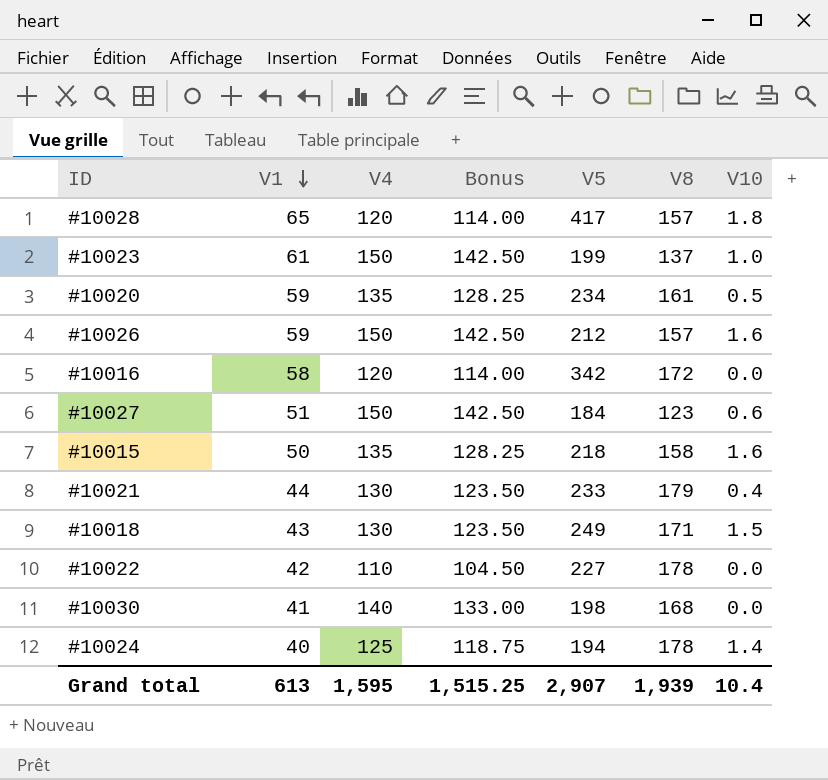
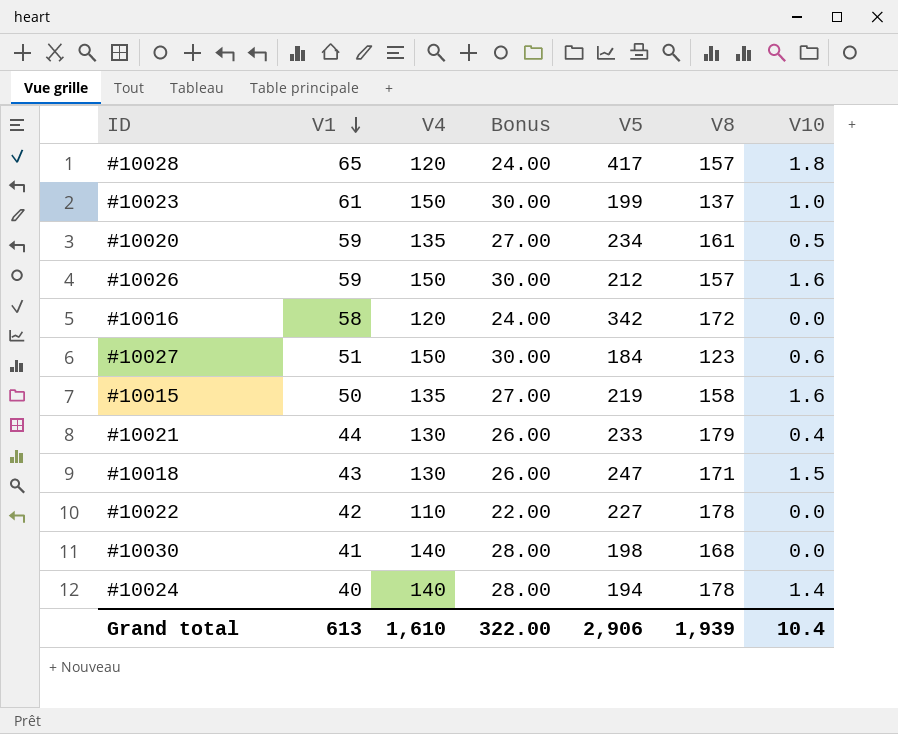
column Bonus | formula: [V4] * 0.95 -> [V4] * 0.2
#10015 | V5: 218 -> 219
#10018 | V5: 249 -> 247
#10024 | V4: 125 -> 140
Grand total | V4: 1,595 -> 1,610
Grand total | Bonus: 1,515.25 -> 322.00
Grand total | V5: 2,907 -> 2,906

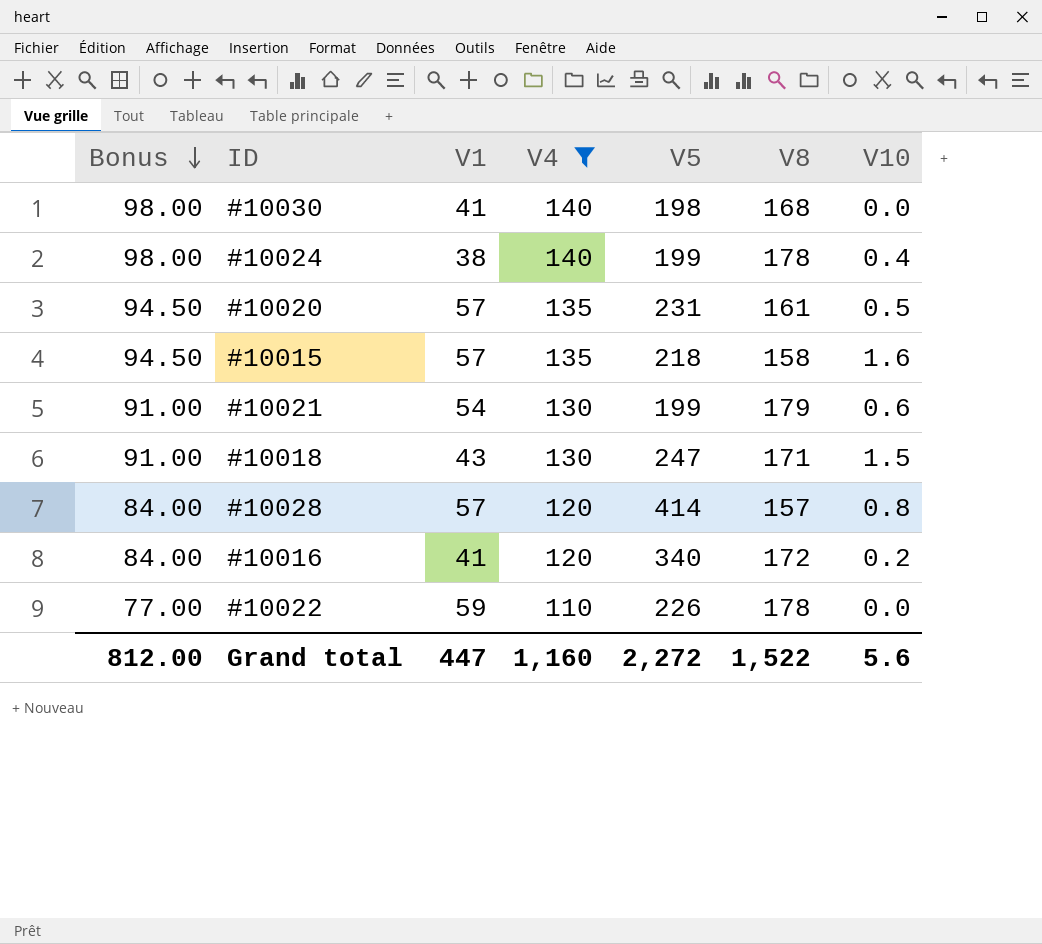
filter: none -> V4 != 150
row order: V1 descending -> Bonus descending
column Bonus | formula: [V4] * 0.2 -> [V4] * 0.7
column Bonus | position: 4 -> 1
#10024 | V1: 40 -> 38
#10024 | V5: 194 -> 199
#10024 | V10: 1.4 -> 0.4
#10020 | V1: 59 -> 57
#10020 | V5: 234 -> 231
#10015 | V1: 50 -> 57
#10015 | V5: 219 -> 218
#10021 | V1: 44 -> 54
#10021 | V5: 233 -> 199
#10021 | V10: 0.4 -> 0.6
#10028 | V1: 65 -> 57
#10028 | V5: 417 -> 414
#10028 | V10: 1.8 -> 0.8
#10016 | V1: 58 -> 41
#10016 | V5: 342 -> 340
#10016 | V10: 0.0 -> 0.2
#10022 | V1: 42 -> 59
#10022 | V5: 227 -> 226
Grand total | Bonus: 322.00 -> 812.00
Grand total | V1: 613 -> 447
Grand total | V4: 1,610 -> 1,160
Grand total | V5: 2,906 -> 2,272
Grand total | V8: 1,939 -> 1,522
Grand total | V10: 10.4 -> 5.6

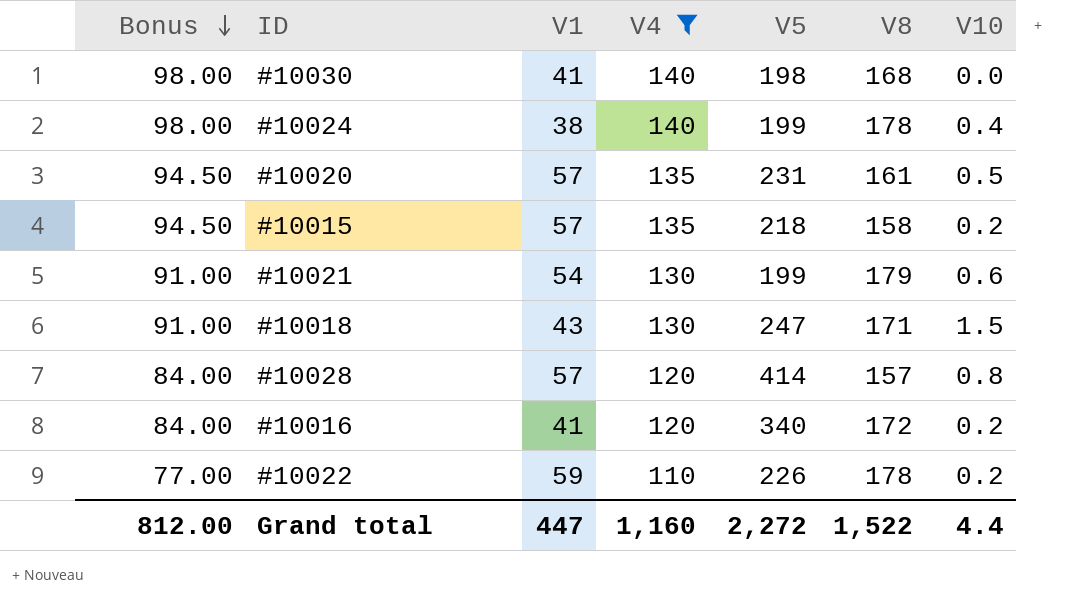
#10015 | V10: 1.6 -> 0.2
#10022 | V10: 0.0 -> 0.2
Grand total | V10: 5.6 -> 4.4

